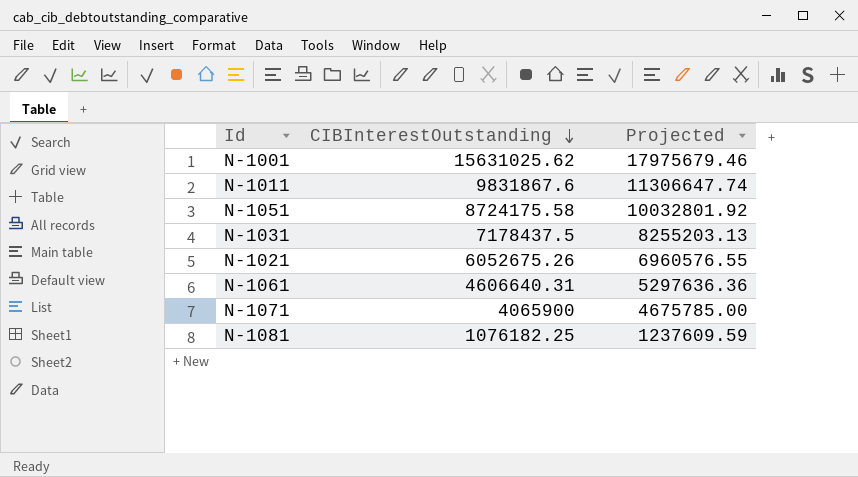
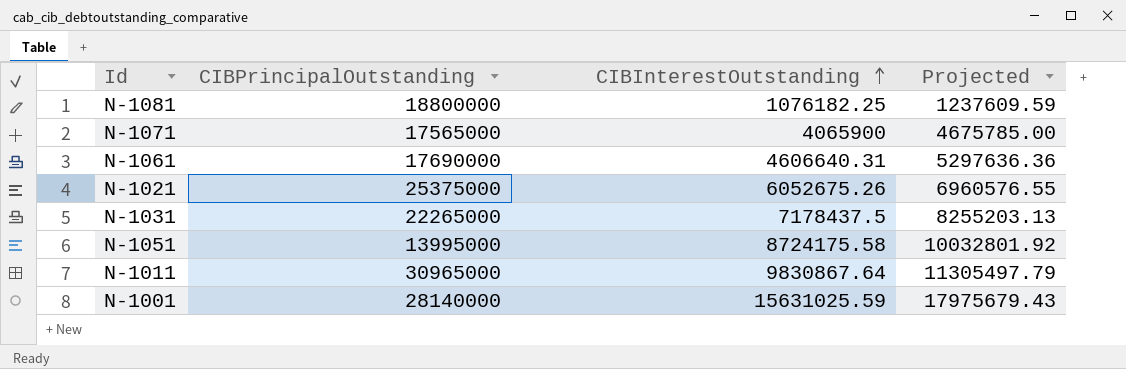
row order: CIBInterestOutstanding descending -> CIBInterestOutstanding ascending
column CIBPrincipalOutstanding | position: none -> 2
N-1011 | CIBInterestOutstanding: 9831867.6 -> 9830867.64
N-1011 | Projected: 11306647.74 -> 11305497.79
N-1001 | CIBInterestOutstanding: 15631025.62 -> 15631025.59
N-1001 | Projected: 17975679.46 -> 17975679.43

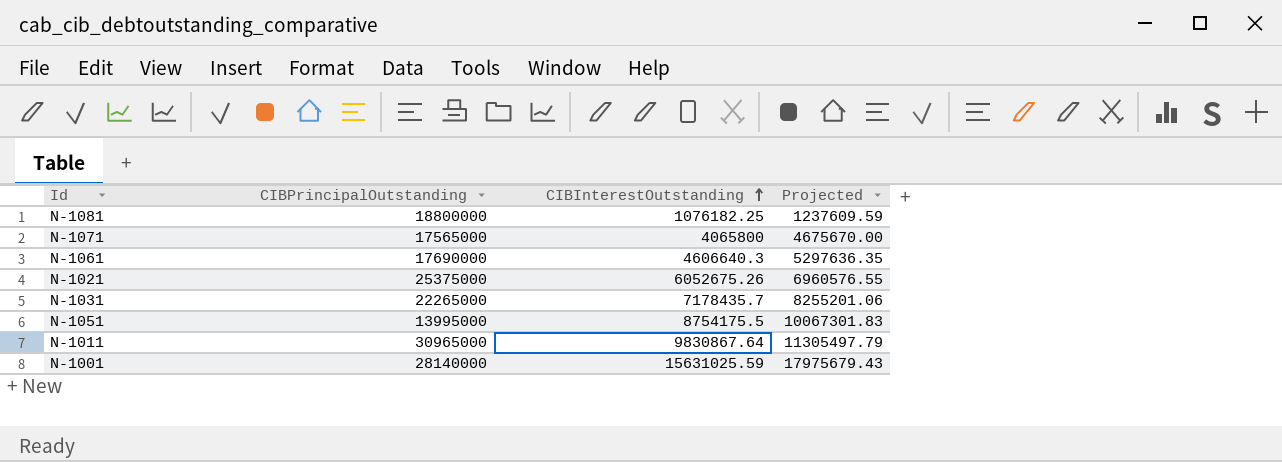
N-1071 | CIBInterestOutstanding: 4065900 -> 4065800
N-1071 | Projected: 4675785.00 -> 4675670.00
N-1061 | CIBInterestOutstanding: 4606640.31 -> 4606640.3
N-1061 | Projected: 5297636.36 -> 5297636.35
N-1031 | CIBInterestOutstanding: 7178437.5 -> 7178435.7
N-1031 | Projected: 8255203.13 -> 8255201.06
N-1051 | CIBInterestOutstanding: 8724175.58 -> 8754175.5
N-1051 | Projected: 10032801.92 -> 10067301.83

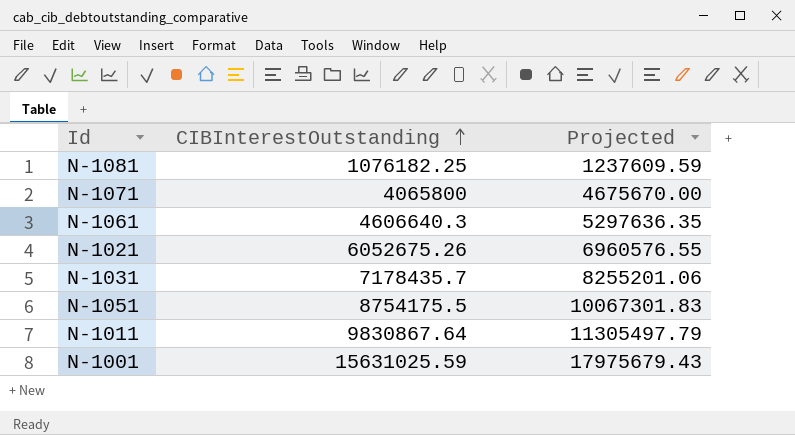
column CIBPrincipalOutstanding | position: 2 -> none

